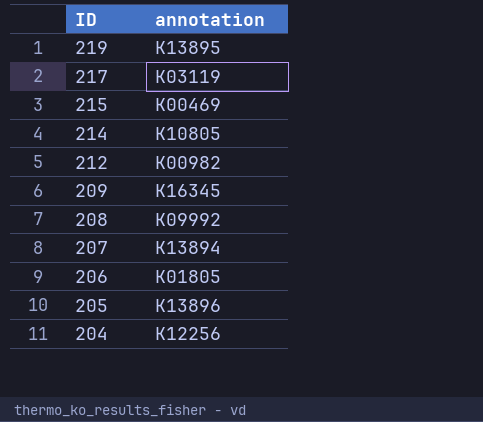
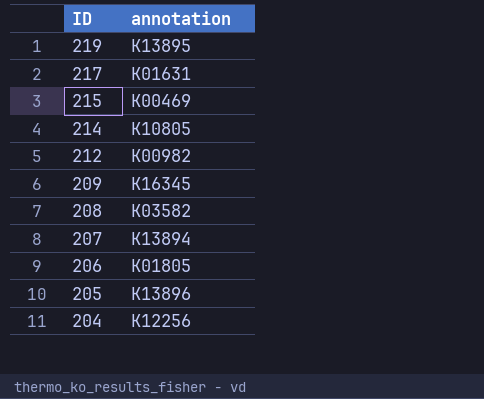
217 | annotation: K03119 -> K01631
208 | annotation: K09992 -> K03582

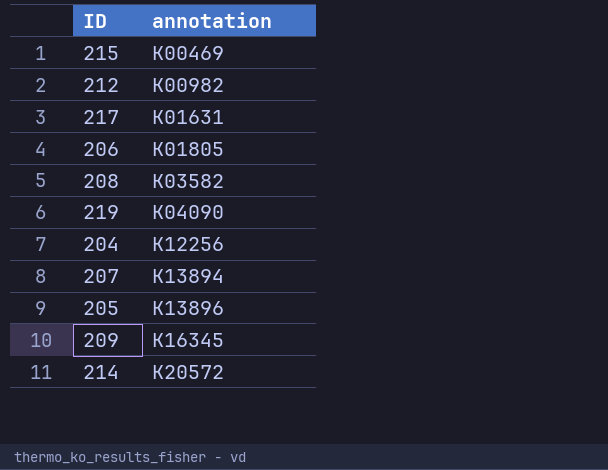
row order: ID descending -> annotation ascending
219 | annotation: K13895 -> K04090
214 | annotation: K10805 -> K20572

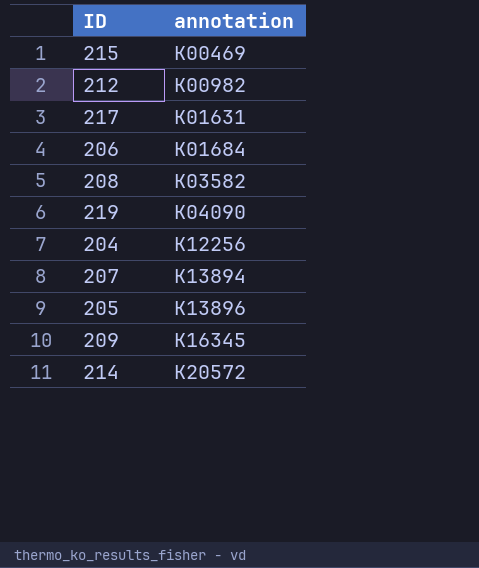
206 | annotation: K01805 -> K01684

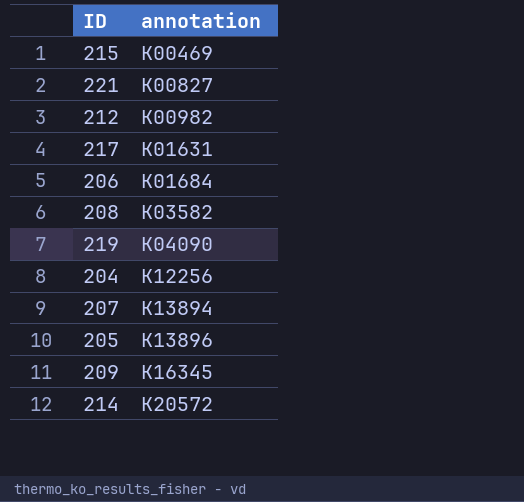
row 221: none -> K00827

